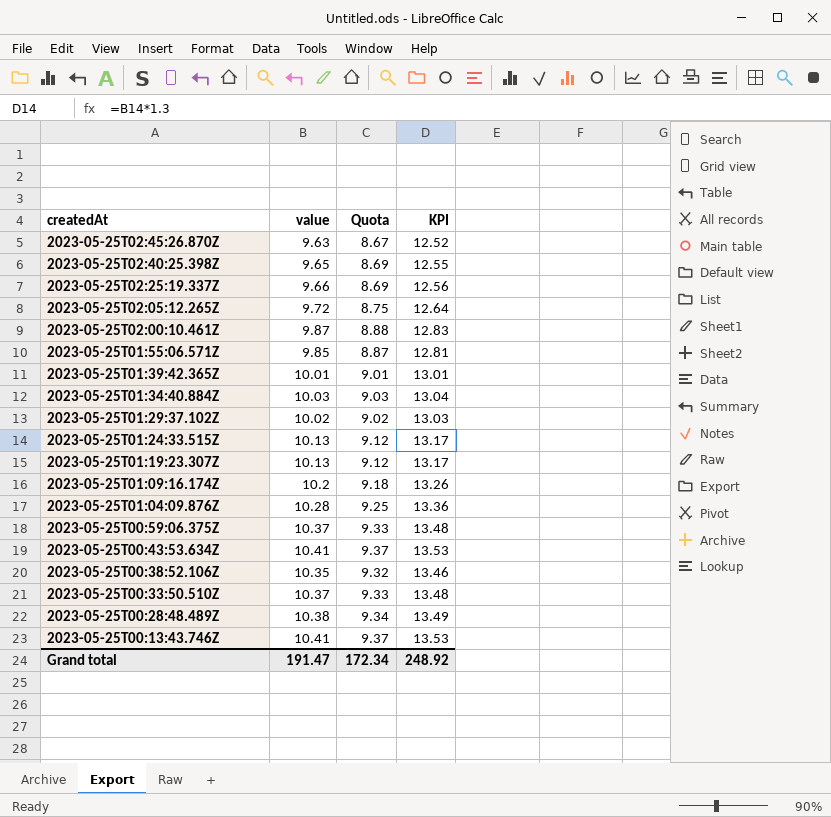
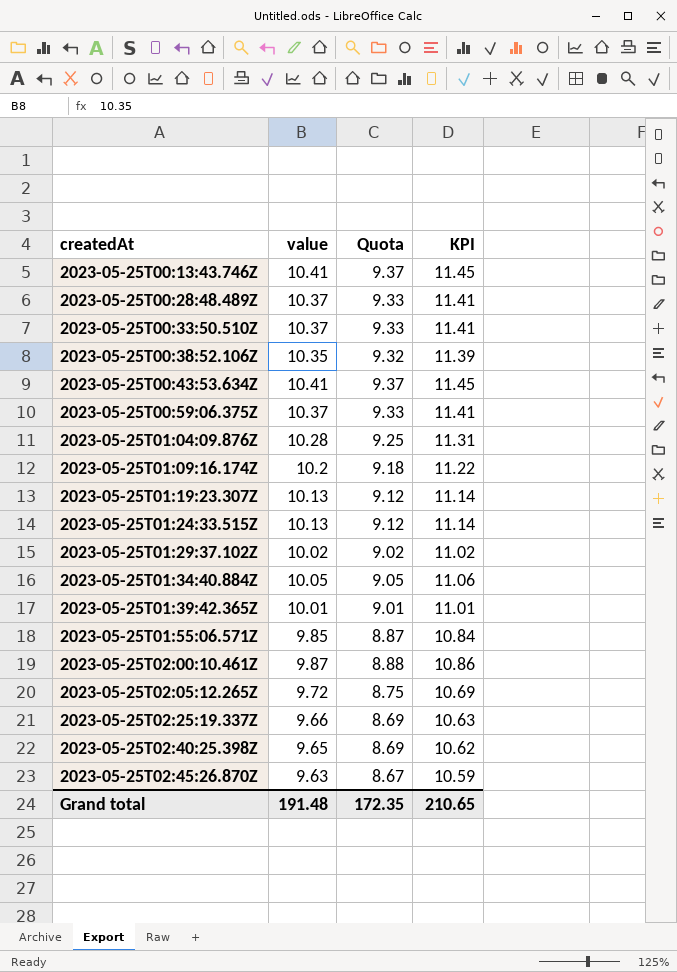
row order: createdAt descending -> createdAt ascending
column KPI | formula: [value] * 1.3 -> [value] * 1.1
2023-05-25T00:28:48.489Z | value: 10.38 -> 10.37
2023-05-25T00:28:48.489Z | Quota: 9.34 -> 9.33
2023-05-25T01:34:40.884Z | value: 10.03 -> 10.05
2023-05-25T01:34:40.884Z | Quota: 9.03 -> 9.05
Grand total | value: 191.47 -> 191.48
Grand total | Quota: 172.34 -> 172.35
Grand total | KPI: 248.92 -> 210.65

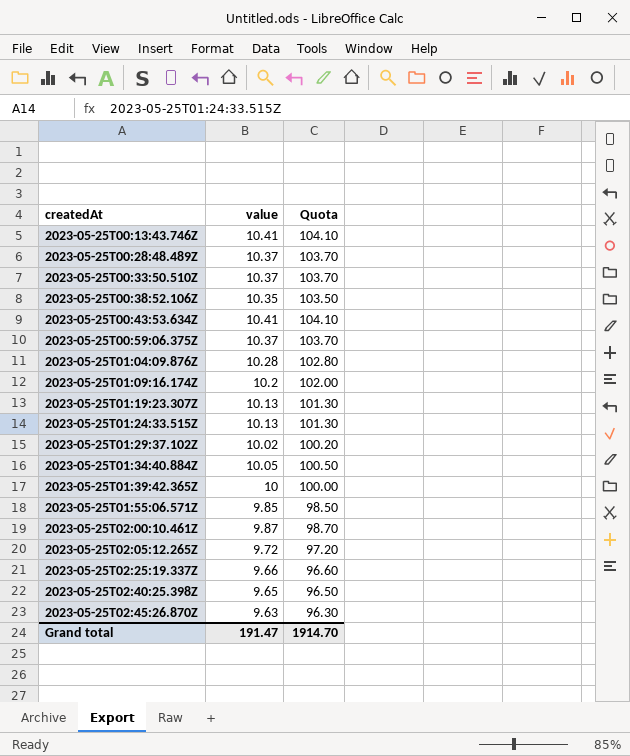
column KPI | formula: [value] * 1.1 -> none
column Quota | formula: [value] * 0.9 -> [value] * 10
2023-05-25T01:39:42.365Z | value: 10.01 -> 10
Grand total | value: 191.48 -> 191.47
Grand total | Quota: 172.35 -> 1914.70

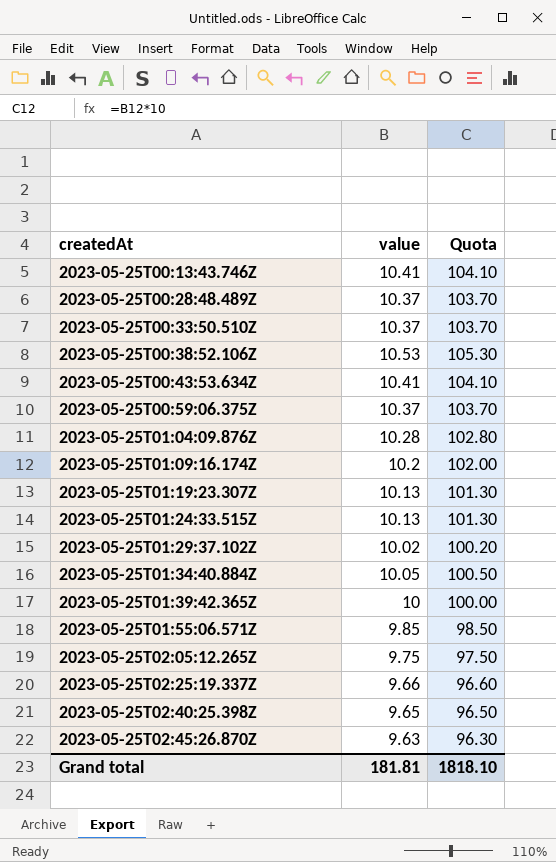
row 2023-05-25T02:00:10.461Z: 9.87 | 98.70 -> none
2023-05-25T00:38:52.106Z | value: 10.35 -> 10.53
2023-05-25T00:38:52.106Z | Quota: 103.50 -> 105.30
2023-05-25T02:05:12.265Z | value: 9.72 -> 9.75
2023-05-25T02:05:12.265Z | Quota: 97.20 -> 97.50
Grand total | value: 191.47 -> 181.81
Grand total | Quota: 1914.70 -> 1818.10

